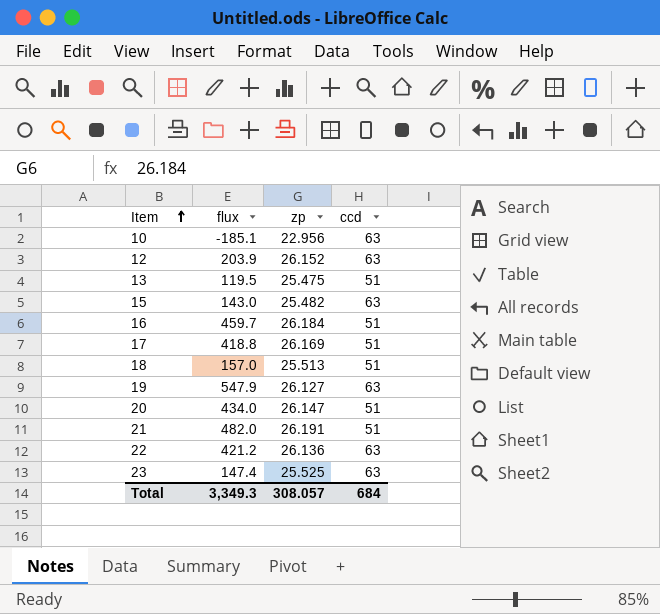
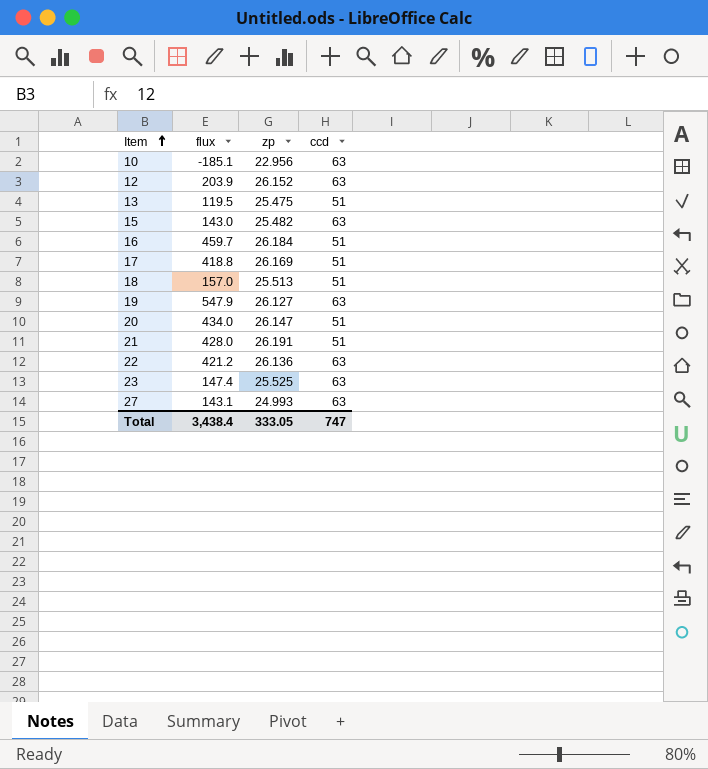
21 | flux: 482.0 -> 428.0
row 27: none -> 143.1 | 24.993 | 63
Total | flux: 3,349.3 -> 3,438.4
Total | zp: 308.057 -> 333.05
Total | ccd: 684 -> 747

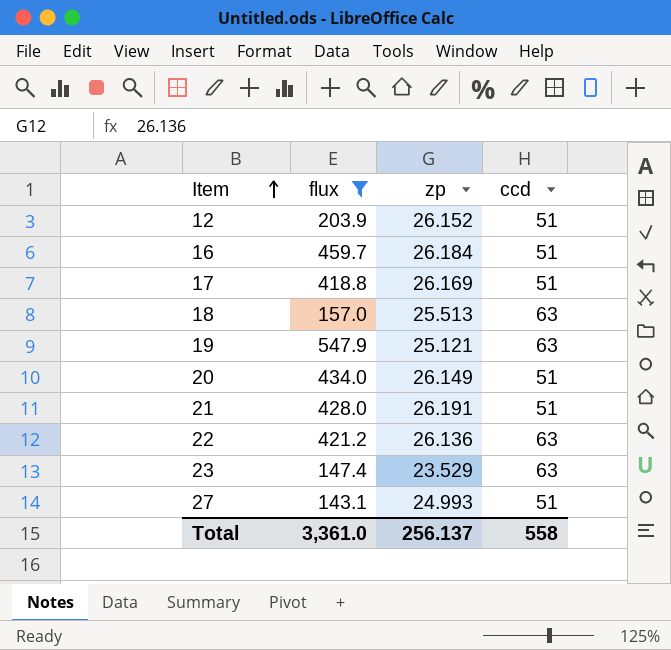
filter: none -> flux >= 143.1
12 | ccd: 63 -> 51
18 | ccd: 51 -> 63
19 | zp: 26.127 -> 25.121
20 | zp: 26.147 -> 26.149
23 | zp: 25.525 -> 23.529
27 | ccd: 63 -> 51
Total | flux: 3,438.4 -> 3,361.0
Total | zp: 333.05 -> 256.137
Total | ccd: 747 -> 558

